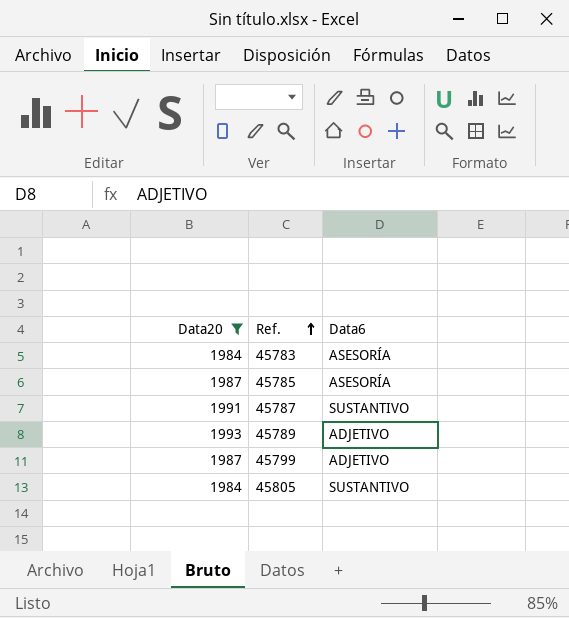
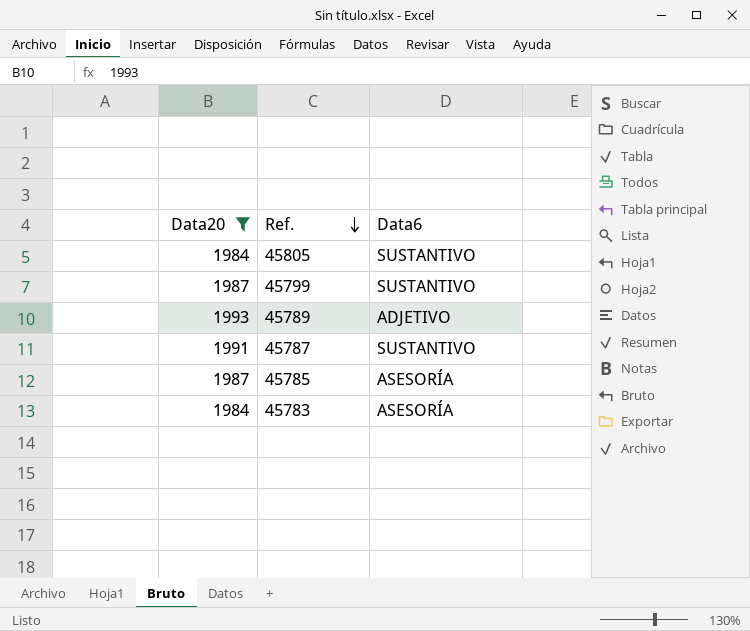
row order: Ref. ascending -> Ref. descending
45799 | Data6: ADJETIVO -> SUSTANTIVO

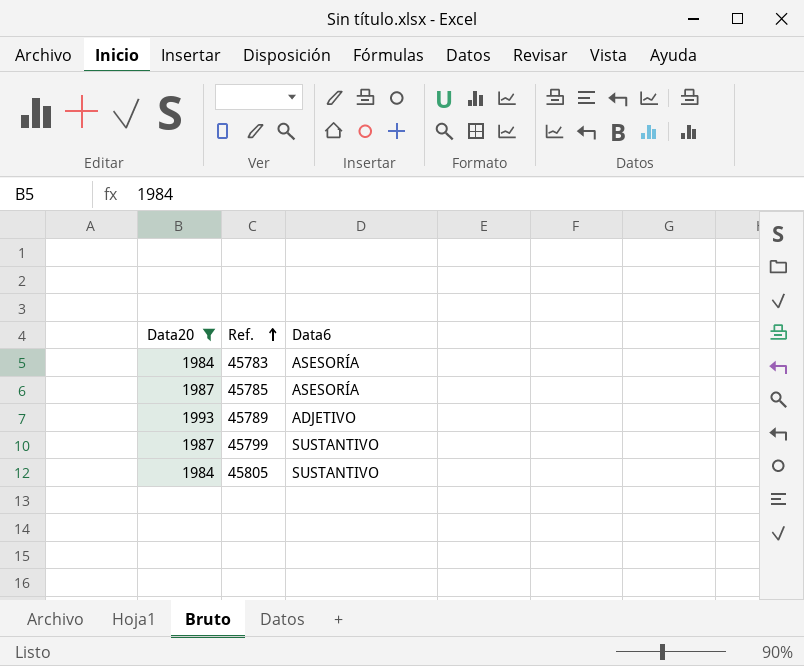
row order: Ref. descending -> Ref. ascending
row 45787: 1991 | SUSTANTIVO -> none

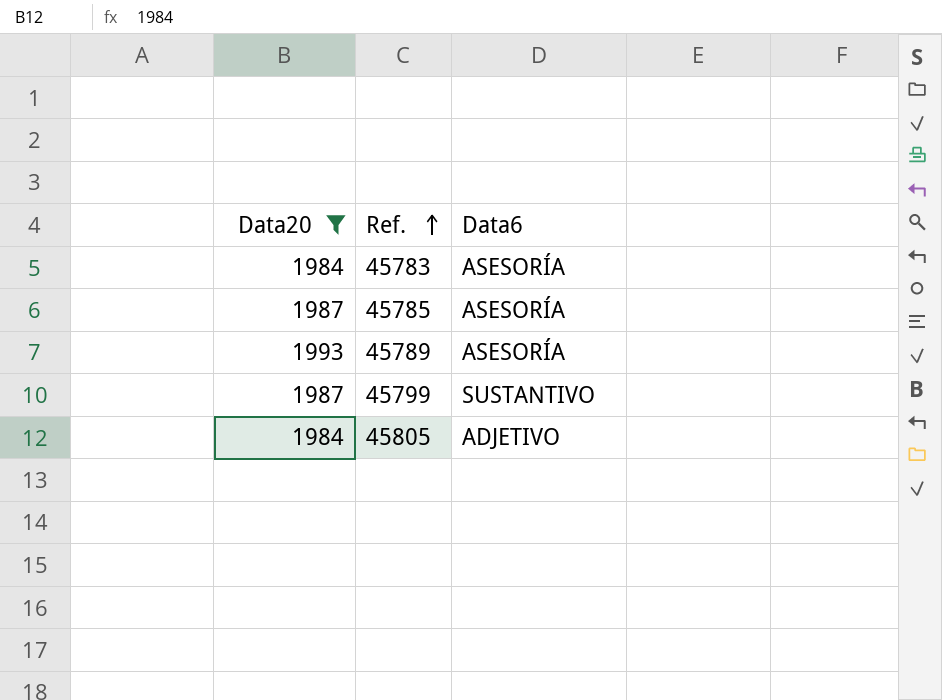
45789 | Data6: ADJETIVO -> ASESORÍA
45805 | Data6: SUSTANTIVO -> ADJETIVO

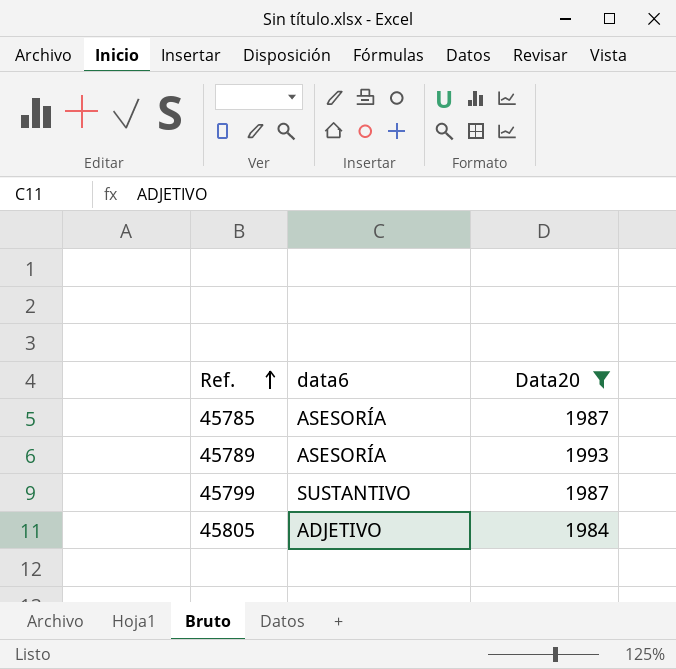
column name: Data6 -> data6
column Data20 | position: 1 -> 3
row 45783: 1984 | ASESORÍA -> none

